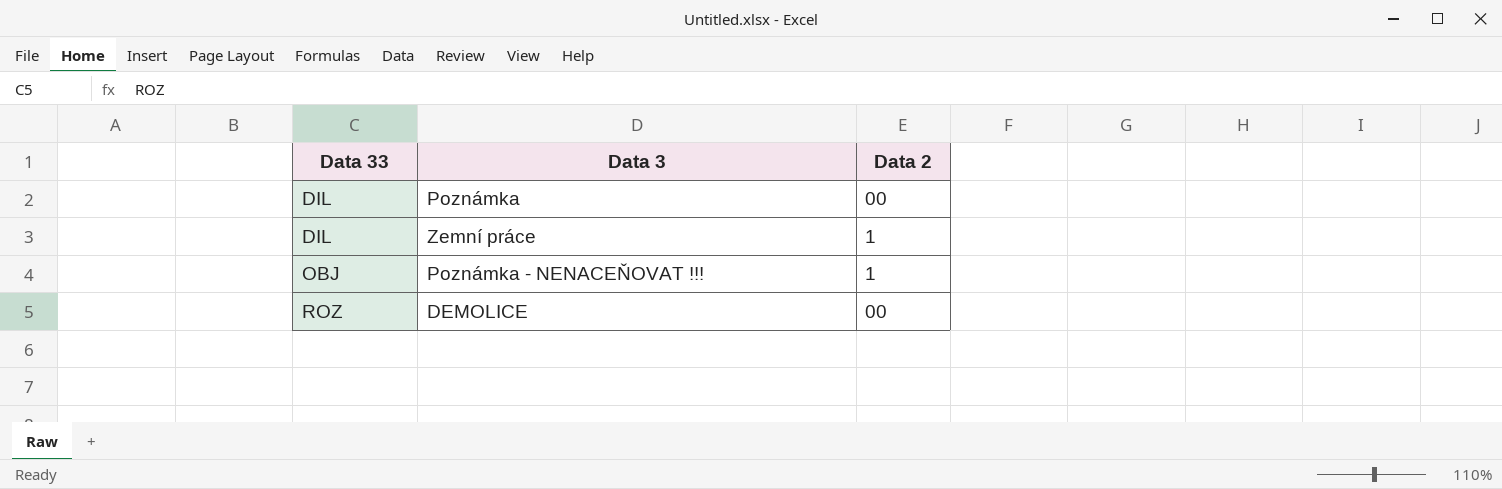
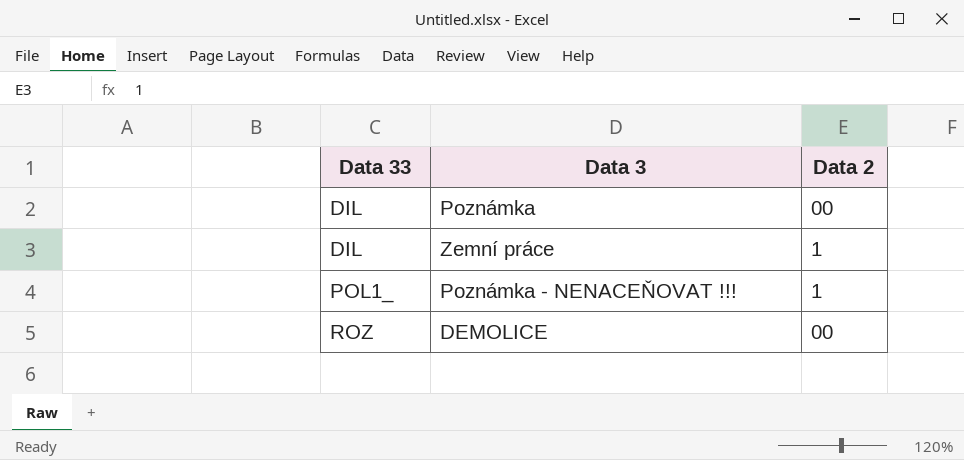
Poznámka - NENACEŇOVAT !!! | Data 33: OBJ -> POL1_

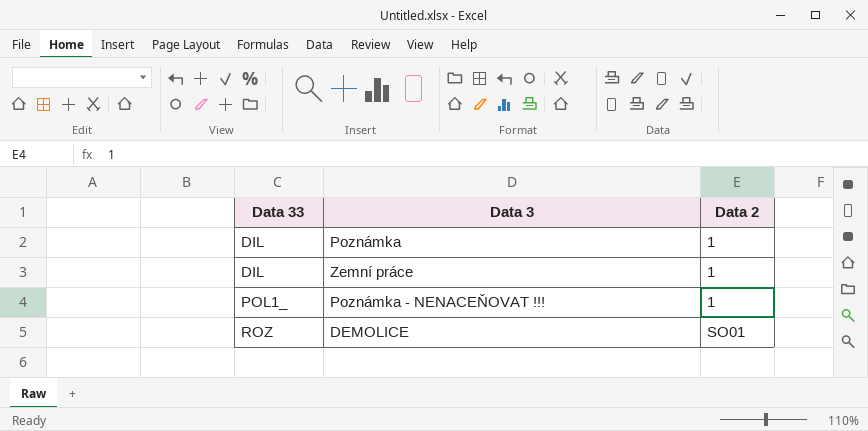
Poznámka | Data 2: 00 -> 1
DEMOLICE | Data 2: 00 -> SO01

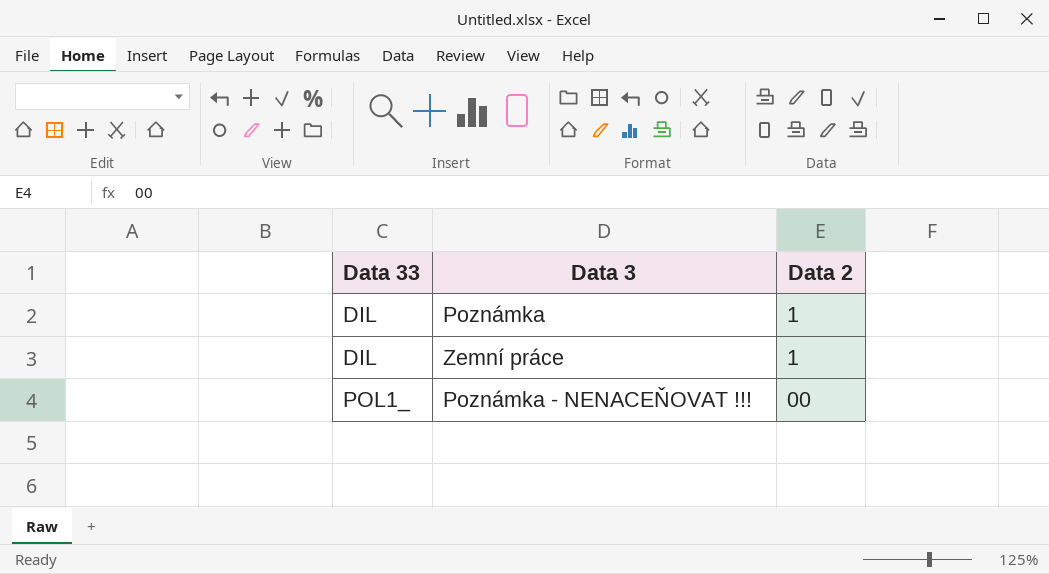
row DEMOLICE: ROZ | SO01 -> none
Poznámka - NENACEŇOVAT !!! | Data 2: 1 -> 00

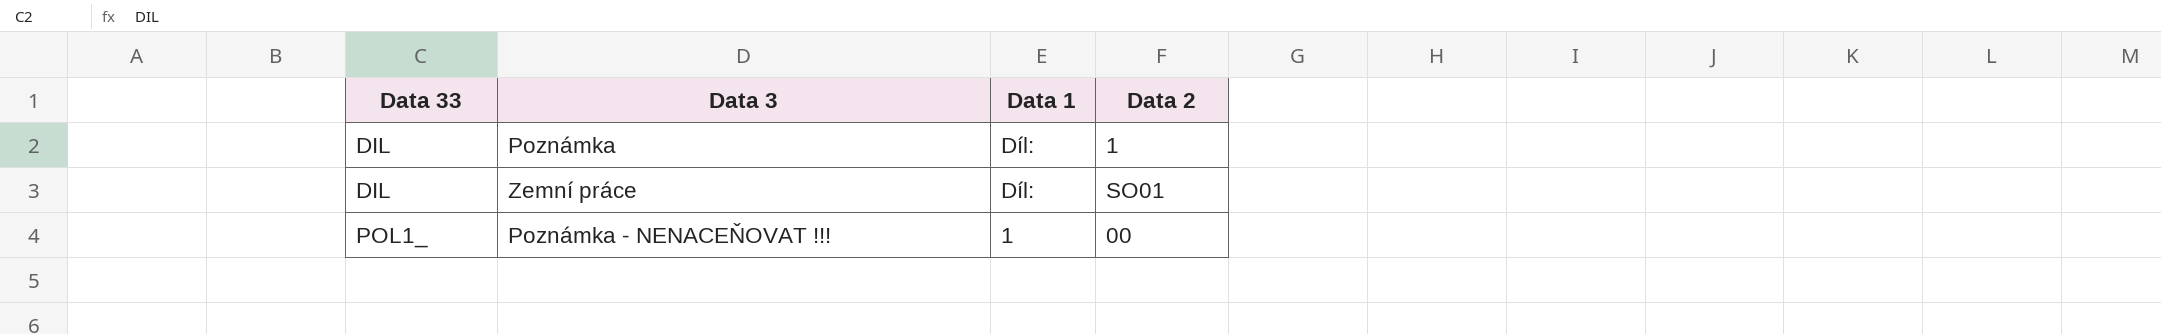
column Data 1 | position: none -> 3
Zemní práce | Data 2: 1 -> SO01

